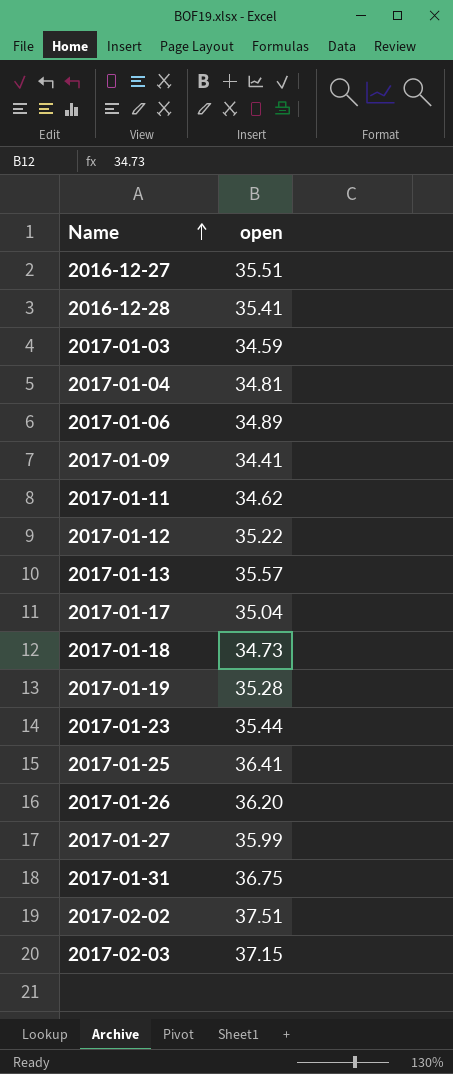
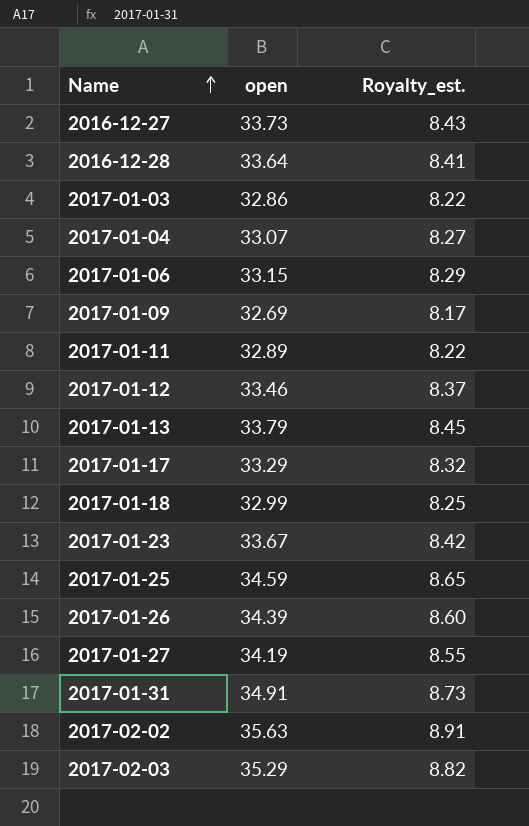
column Royalty_est. | formula: none -> [open] * 0.25
row 2017-01-19: 35.28 -> none
2016-12-27 | open: 35.51 -> 33.73
2016-12-28 | open: 35.41 -> 33.64
2017-01-03 | open: 34.59 -> 32.86
2017-01-04 | open: 34.81 -> 33.07
2017-01-06 | open: 34.89 -> 33.15
2017-01-09 | open: 34.41 -> 32.69
2017-01-11 | open: 34.62 -> 32.89
2017-01-12 | open: 35.22 -> 33.46
2017-01-13 | open: 35.57 -> 33.79
2017-01-17 | open: 35.04 -> 33.29
2017-01-18 | open: 34.73 -> 32.99
2017-01-23 | open: 35.44 -> 33.67
2017-01-25 | open: 36.41 -> 34.59
2017-01-26 | open: 36.20 -> 34.39
2017-01-27 | open: 35.99 -> 34.19
2017-01-31 | open: 36.75 -> 34.91
2017-02-02 | open: 37.51 -> 35.63
2017-02-03 | open: 37.15 -> 35.29

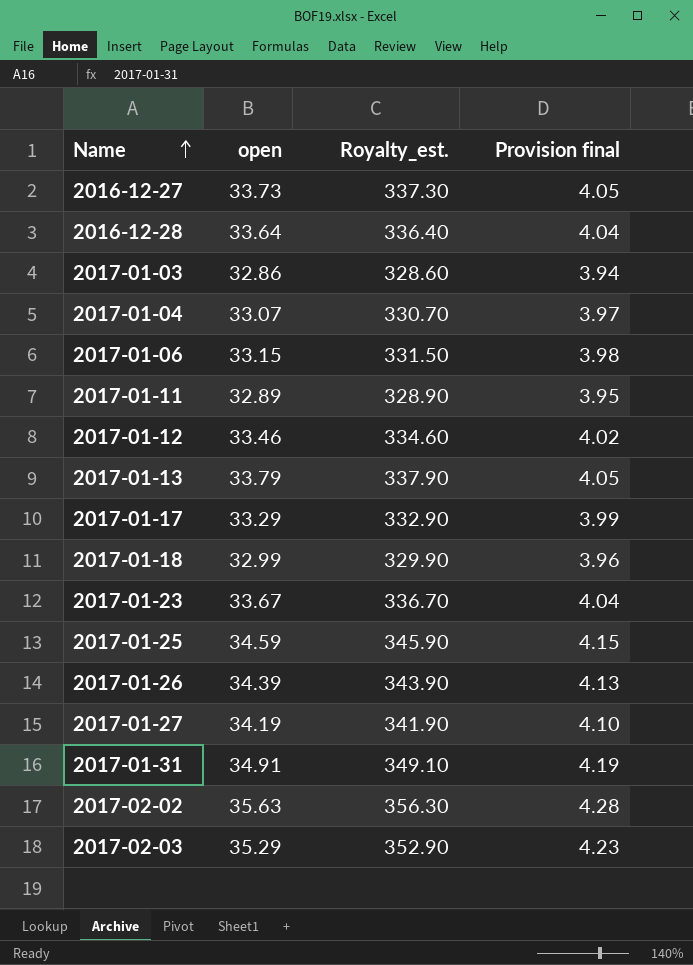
column Royalty_est. | formula: [open] * 0.25 -> [open] * 10
column Provision final | formula: none -> [open] * 0.12
row 2017-01-09: 32.69 | 8.17 -> none

